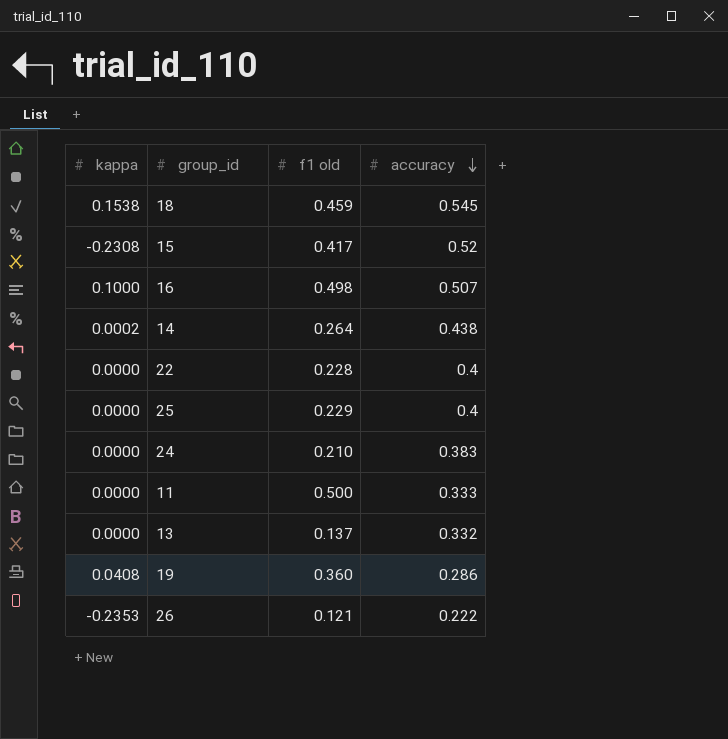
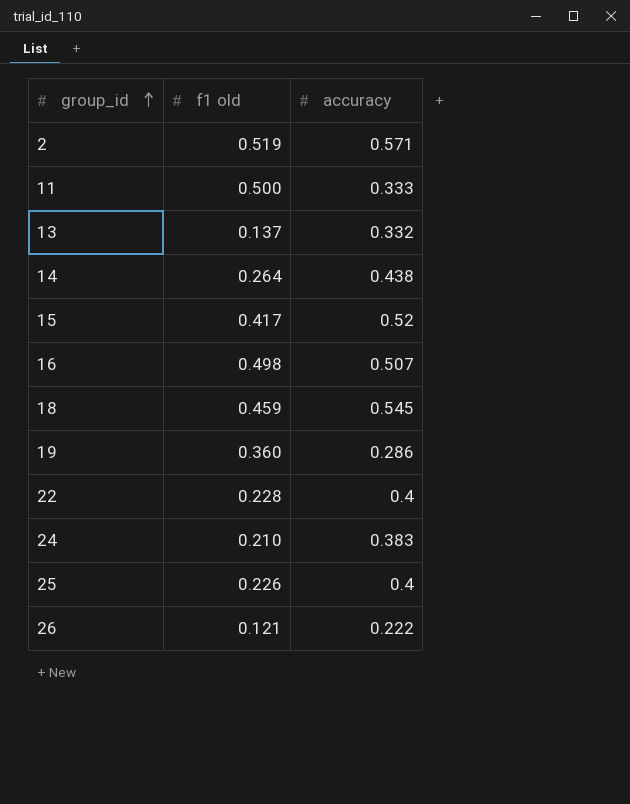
row order: accuracy descending -> group_id ascending
column kappa | position: 1 -> none
row 2: none -> 0.519 | 0.571
25 | f1 old: 0.229 -> 0.226

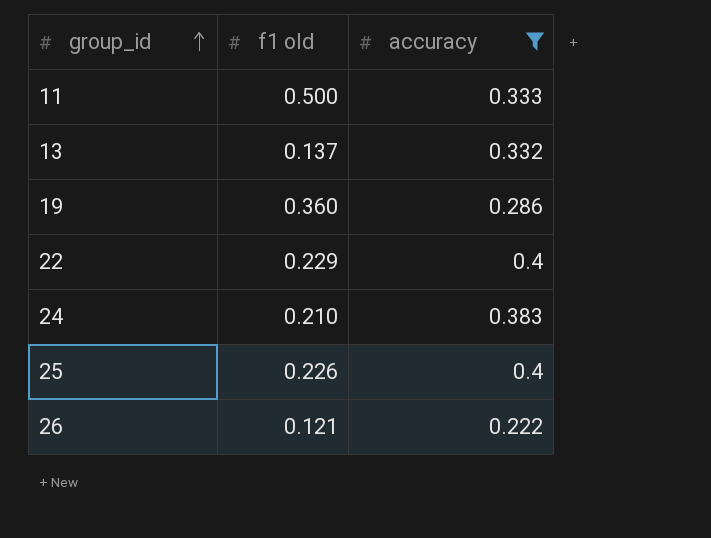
filter: none -> accuracy <= 0.4
22 | f1 old: 0.228 -> 0.229

